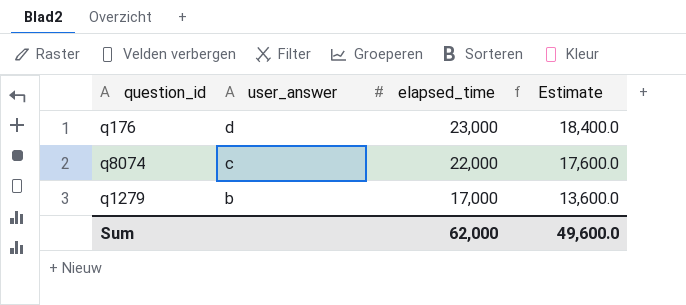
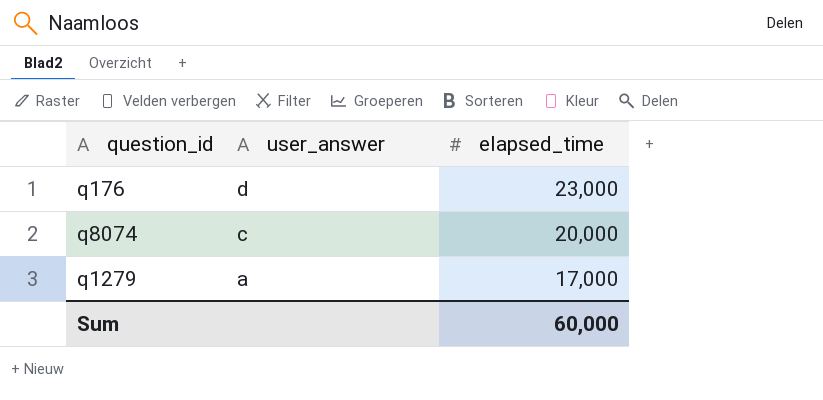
column Estimate | formula: [elapsed_time] * 0.8 -> none
q8074 | elapsed_time: 22,000 -> 20,000
q1279 | user_answer: b -> a
Sum | elapsed_time: 62,000 -> 60,000

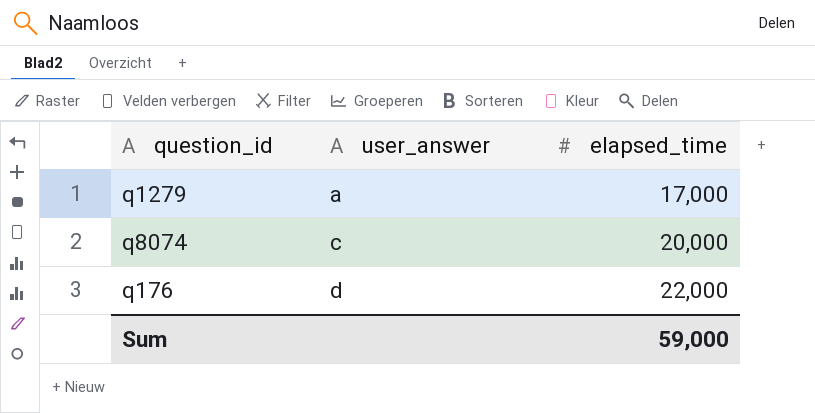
row order: user_answer descending -> user_answer ascending
q176 | elapsed_time: 23,000 -> 22,000
Sum | elapsed_time: 60,000 -> 59,000

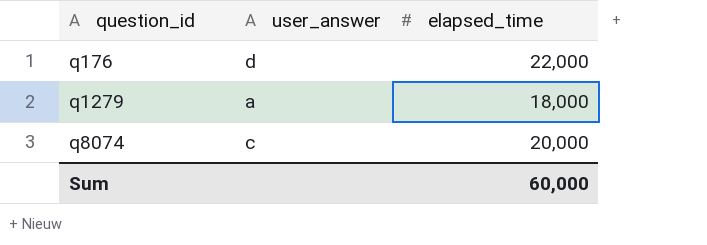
row order: user_answer ascending -> question_id ascending
q1279 | elapsed_time: 17,000 -> 18,000
Sum | elapsed_time: 59,000 -> 60,000

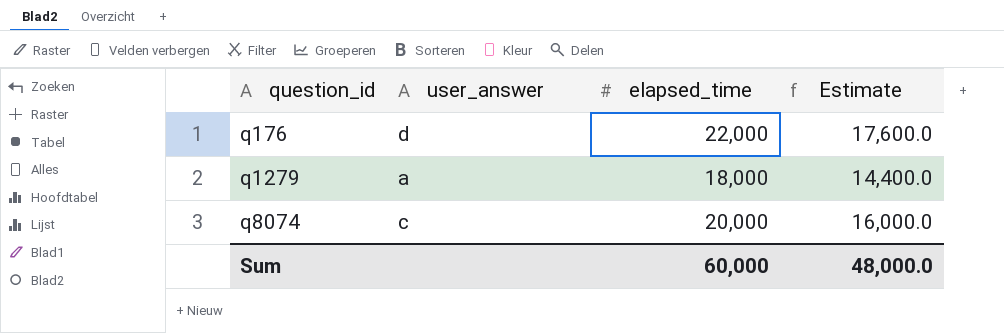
column Estimate | formula: none -> [elapsed_time] * 0.8

